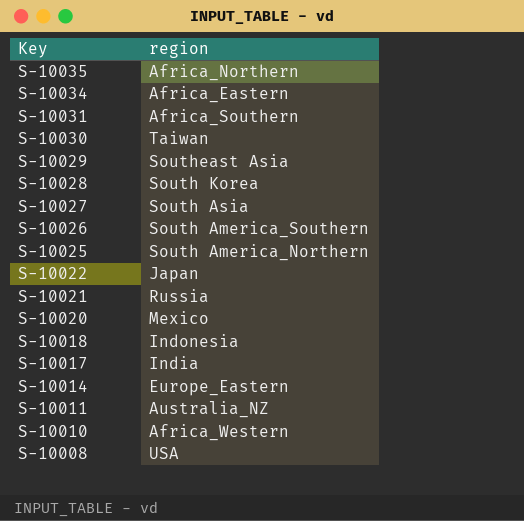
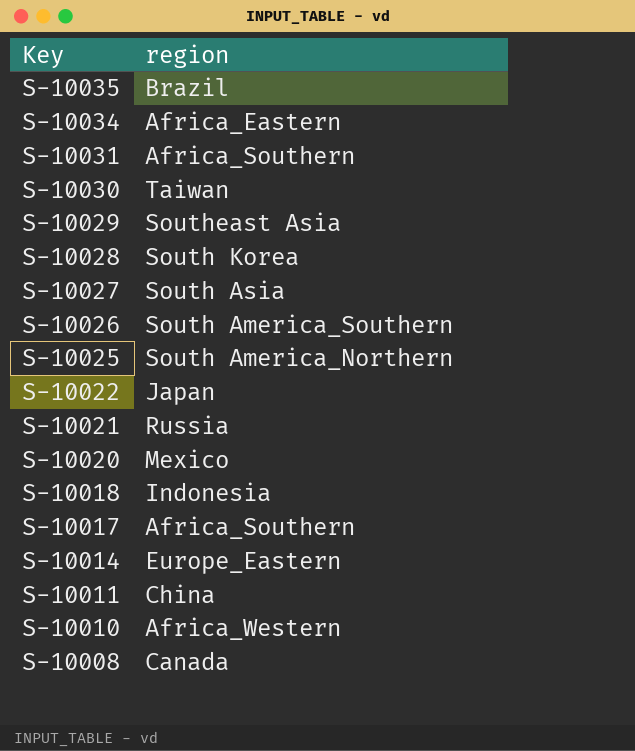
S-10035 | region: Africa_Northern -> Brazil
S-10017 | region: India -> Africa_Southern
S-10011 | region: Australia_NZ -> China
S-10008 | region: USA -> Canada

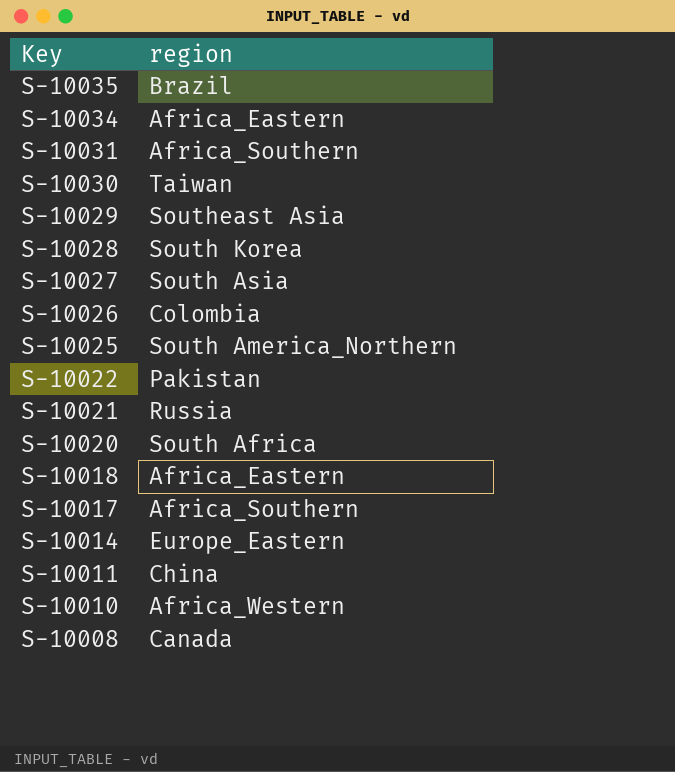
S-10026 | region: South America_Southern -> Colombia
S-10022 | region: Japan -> Pakistan
S-10020 | region: Mexico -> South Africa
S-10018 | region: Indonesia -> Africa_Eastern

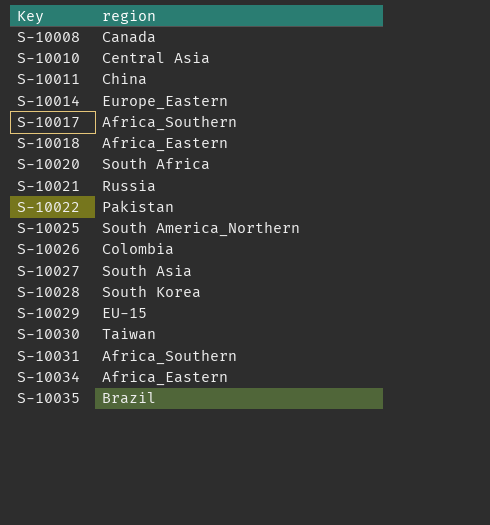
row order: Key descending -> Key ascending
S-10010 | region: Africa_Western -> Central Asia
S-10029 | region: Southeast Asia -> EU-15

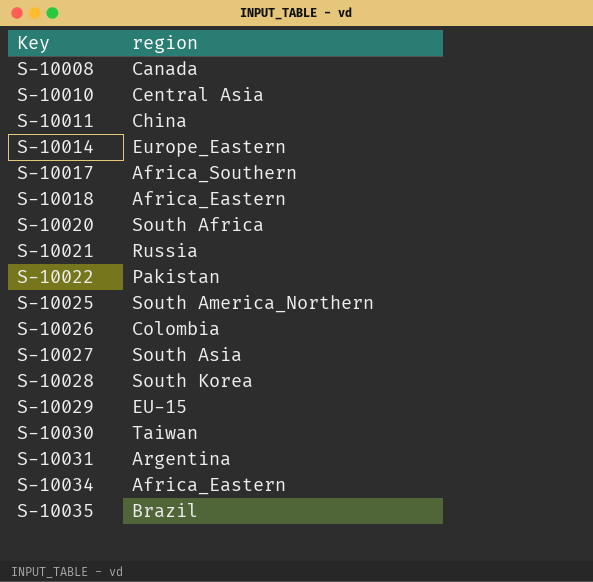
S-10031 | region: Africa_Southern -> Argentina

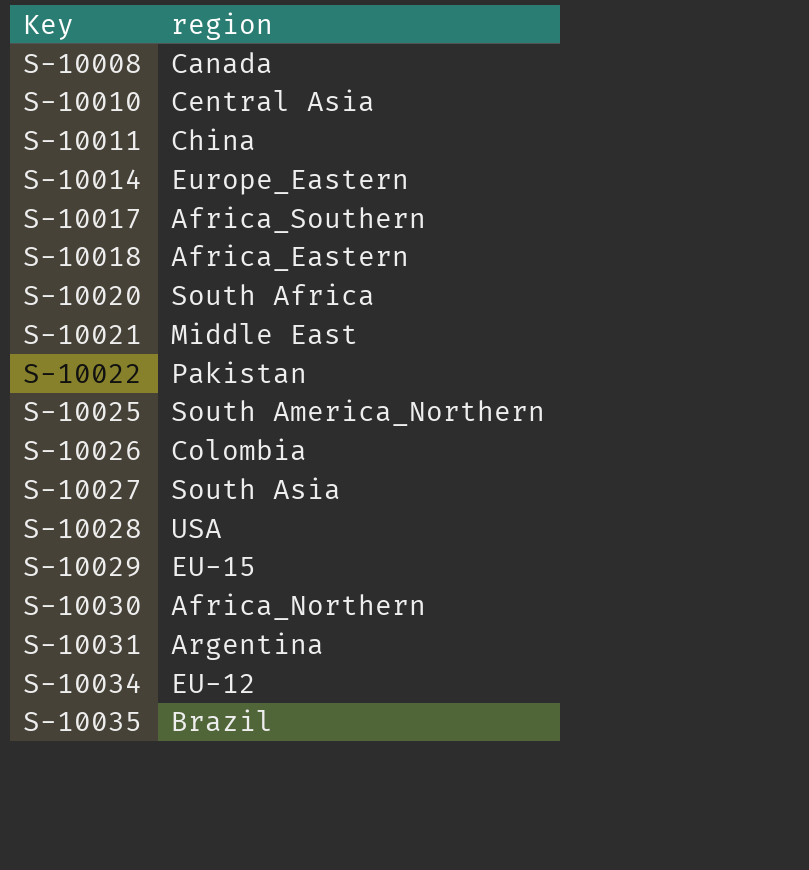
S-10021 | region: Russia -> Middle East
S-10028 | region: South Korea -> USA
S-10030 | region: Taiwan -> Africa_Northern
S-10034 | region: Africa_Eastern -> EU-12

